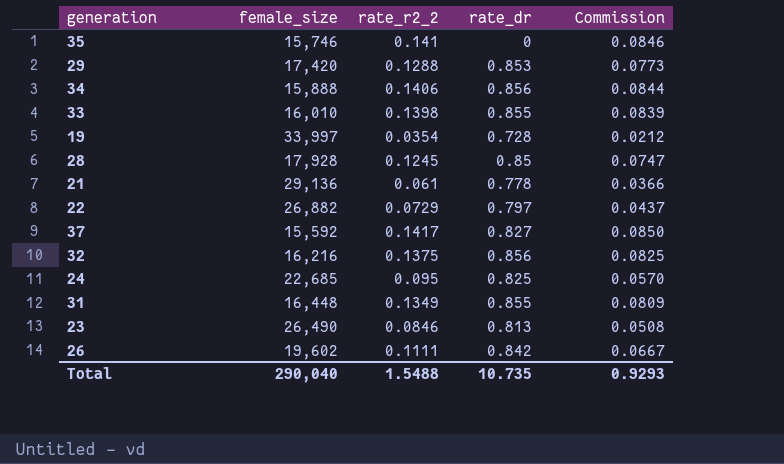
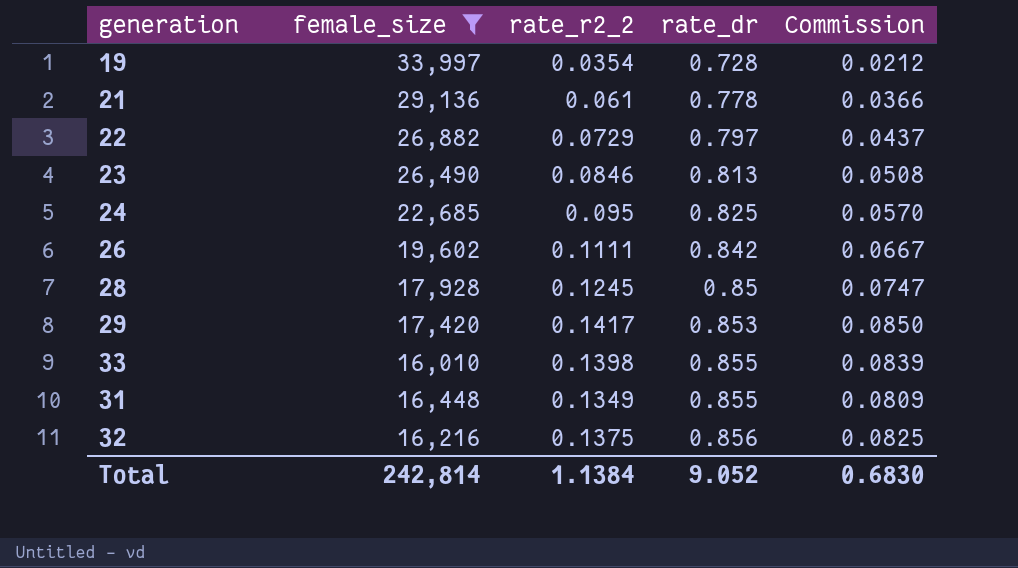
filter: none -> female_size >= 16,010
row order: none -> rate_dr ascending
29 | rate_r2_2: 0.1288 -> 0.1417
29 | Commission: 0.0773 -> 0.0850
Total | female_size: 290,040 -> 242,814
Total | rate_r2_2: 1.5488 -> 1.1384
Total | rate_dr: 10.735 -> 9.052
Total | Commission: 0.9293 -> 0.6830

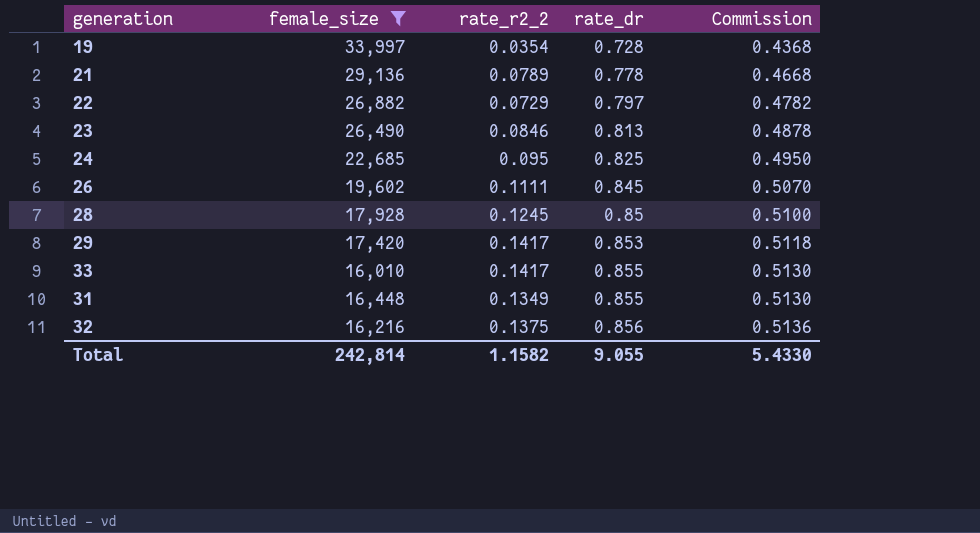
column Commission | formula: [rate_r2_2] * 0.6 -> [rate_dr] * 0.6
21 | rate_r2_2: 0.061 -> 0.0789
26 | rate_dr: 0.842 -> 0.845
33 | rate_r2_2: 0.1398 -> 0.1417
Total | rate_r2_2: 1.1384 -> 1.1582
Total | rate_dr: 9.052 -> 9.055
Total | Commission: 0.6830 -> 5.4330

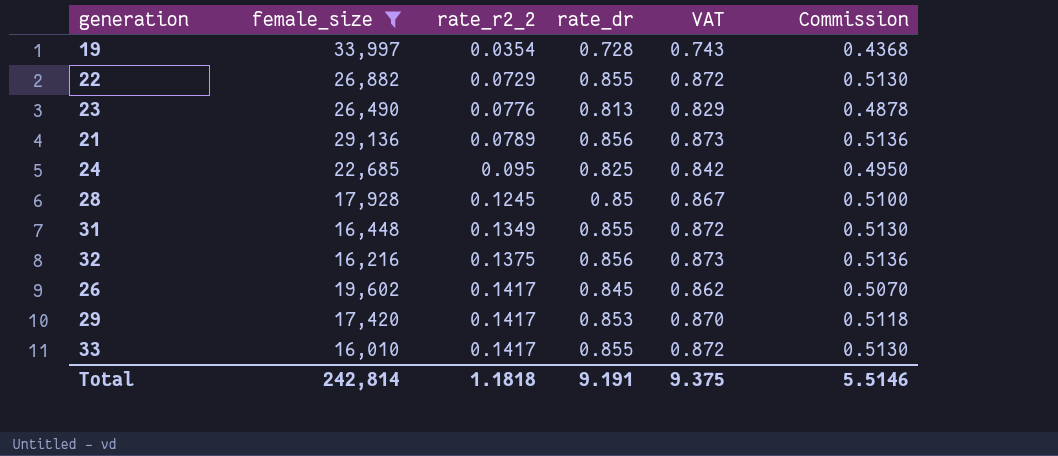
row order: rate_dr ascending -> rate_r2_2 ascending
column VAT | formula: none -> [rate_dr] * 1.02
22 | rate_dr: 0.797 -> 0.855
22 | Commission: 0.4782 -> 0.5130
23 | rate_r2_2: 0.0846 -> 0.0776
21 | rate_dr: 0.778 -> 0.856
21 | Commission: 0.4668 -> 0.5136
26 | rate_r2_2: 0.1111 -> 0.1417
Total | rate_r2_2: 1.1582 -> 1.1818
Total | rate_dr: 9.055 -> 9.191
Total | Commission: 5.4330 -> 5.5146

